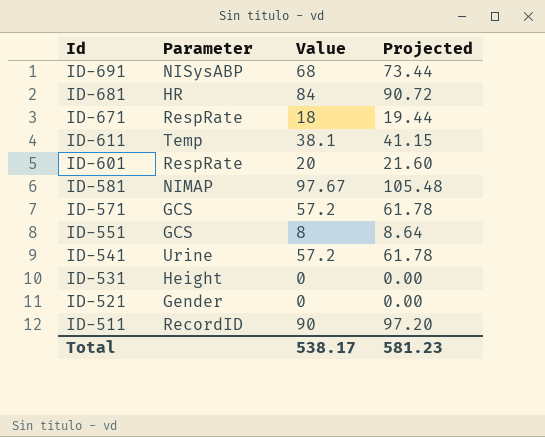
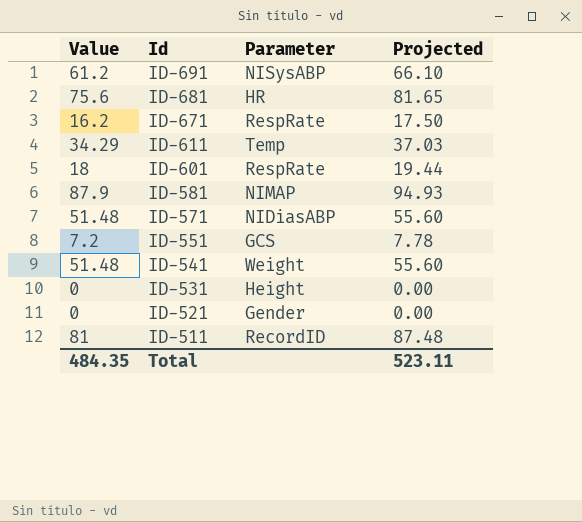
column Value | position: 3 -> 1
ID-691 | Value: 68 -> 61.2
ID-691 | Projected: 73.44 -> 66.10
ID-681 | Value: 84 -> 75.6
ID-681 | Projected: 90.72 -> 81.65
ID-671 | Value: 18 -> 16.2
ID-671 | Projected: 19.44 -> 17.50
ID-611 | Value: 38.1 -> 34.29
ID-611 | Projected: 41.15 -> 37.03
ID-601 | Value: 20 -> 18
ID-601 | Projected: 21.60 -> 19.44
ID-581 | Value: 97.67 -> 87.9
ID-581 | Projected: 105.48 -> 94.93
ID-571 | Value: 57.2 -> 51.48
ID-571 | Parameter: GCS -> NIDiasABP
ID-571 | Projected: 61.78 -> 55.60
ID-551 | Value: 8 -> 7.2
ID-551 | Projected: 8.64 -> 7.78
ID-541 | Value: 57.2 -> 51.48
ID-541 | Parameter: Urine -> Weight
ID-541 | Projected: 61.78 -> 55.60
ID-511 | Value: 90 -> 81
ID-511 | Projected: 97.20 -> 87.48
Total | Value: 538.17 -> 484.35
Total | Projected: 581.23 -> 523.11

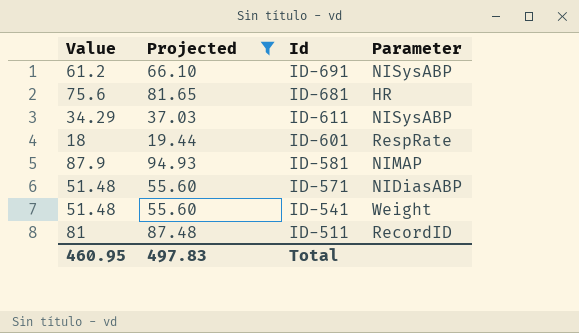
filter: none -> Projected >= 19.44
column Projected | position: 4 -> 2
ID-611 | Parameter: Temp -> NISysABP
Total | Value: 484.35 -> 460.95
Total | Projected: 523.11 -> 497.83

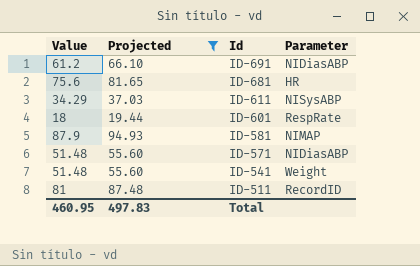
ID-691 | Parameter: NISysABP -> NIDiasABP

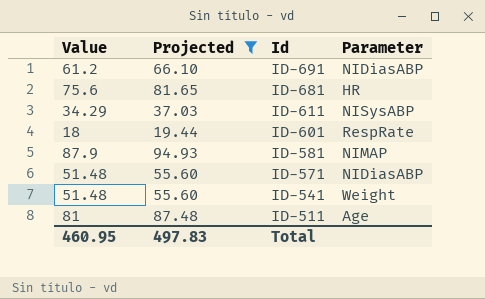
ID-511 | Parameter: RecordID -> Age

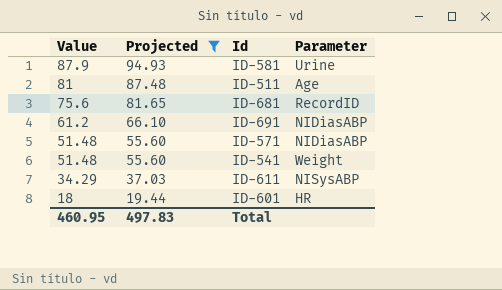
row order: Id descending -> Value descending
ID-581 | Parameter: NIMAP -> Urine
ID-681 | Parameter: HR -> RecordID
ID-601 | Parameter: RespRate -> HR

